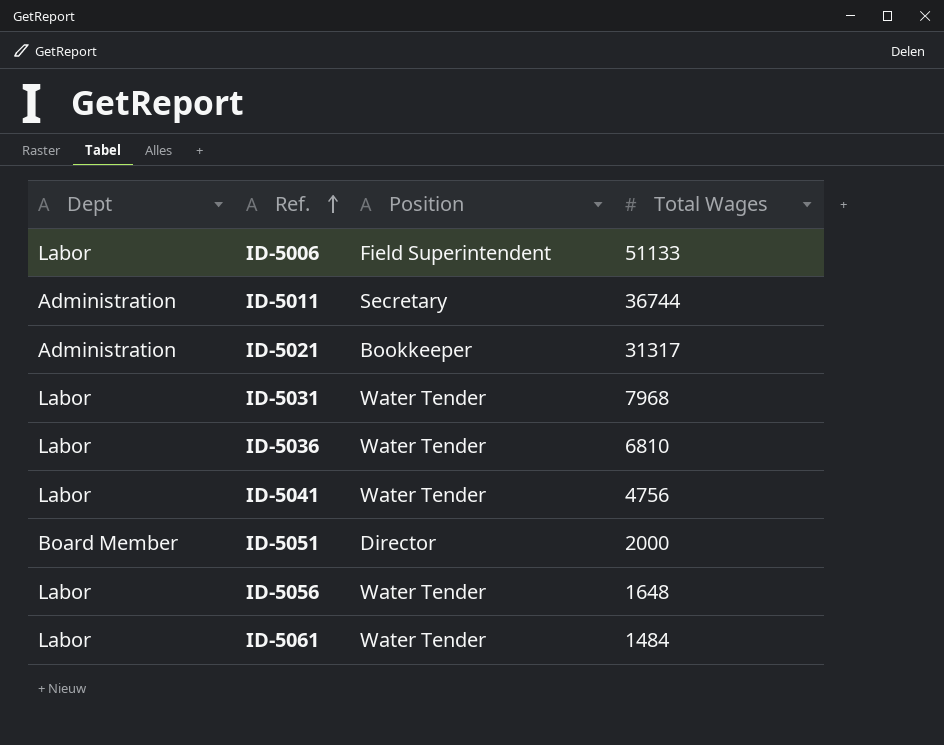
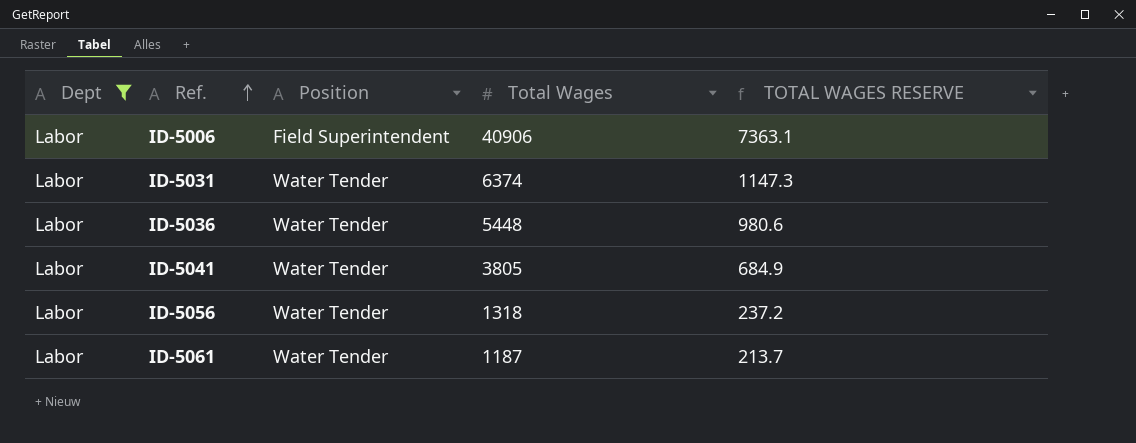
filter: none -> Dept = Labor
column TOTAL WAGES RESERVE | formula: none -> [Total Wages] * 0.18
ID-5006 | Total Wages: 51133 -> 40906
ID-5031 | Total Wages: 7968 -> 6374
ID-5036 | Total Wages: 6810 -> 5448
ID-5041 | Total Wages: 4756 -> 3805
ID-5056 | Total Wages: 1648 -> 1318
ID-5061 | Total Wages: 1484 -> 1187

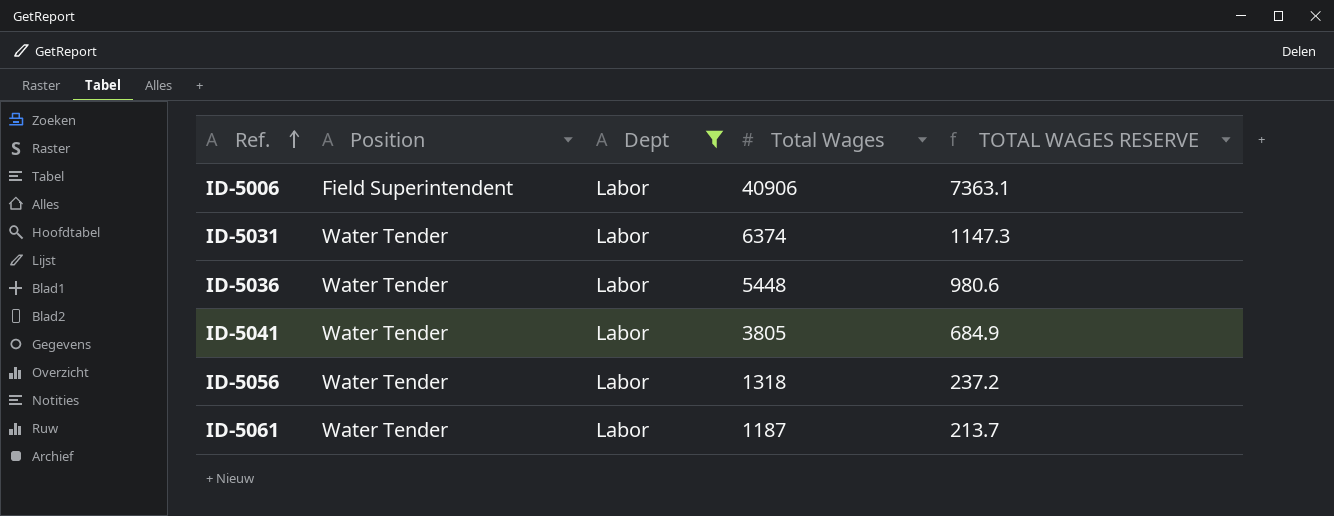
column Dept | position: 1 -> 3

